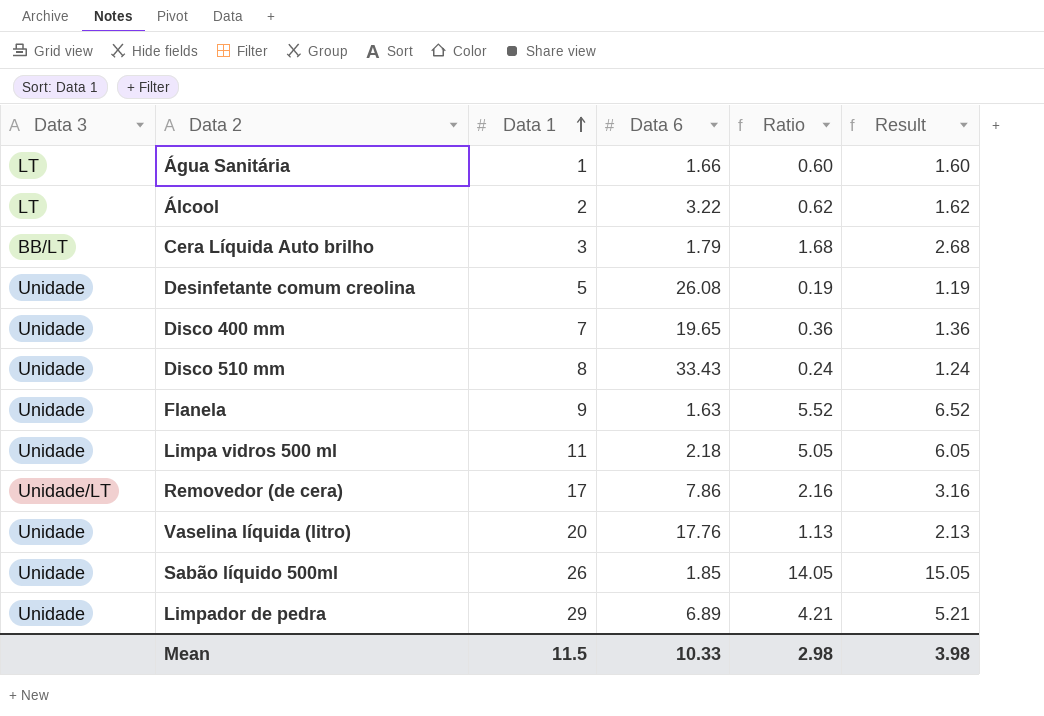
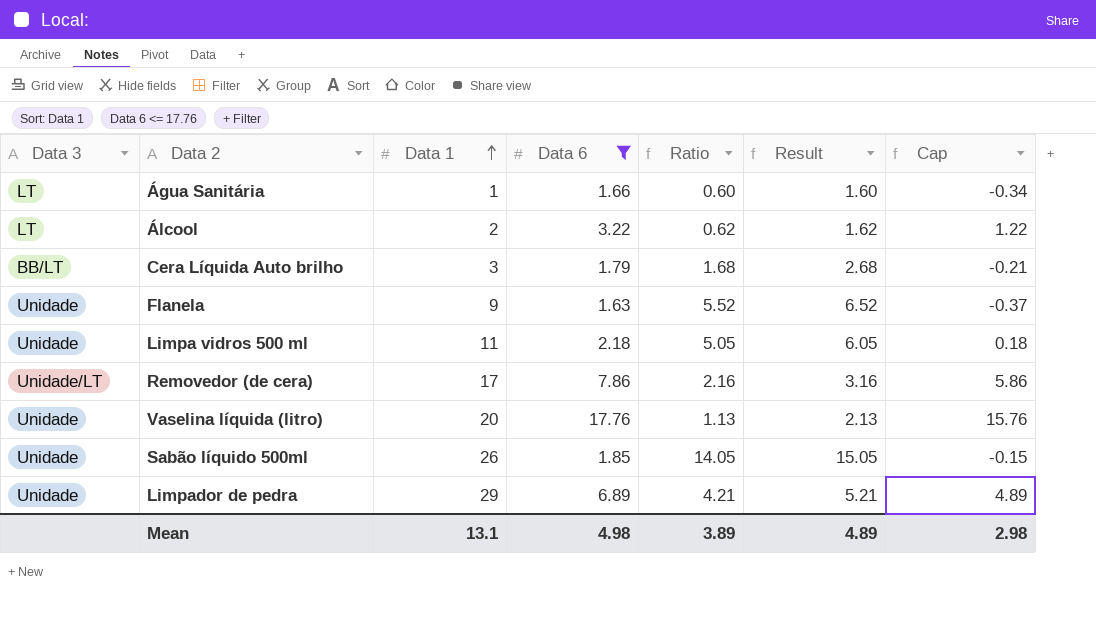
filter: none -> Data 6 <= 17.76
column Cap | formula: none -> [Data 6] - 2
Mean | Data 1: 11.5 -> 13.1
Mean | Data 6: 10.33 -> 4.98
Mean | Ratio: 2.98 -> 3.89
Mean | Result: 3.98 -> 4.89

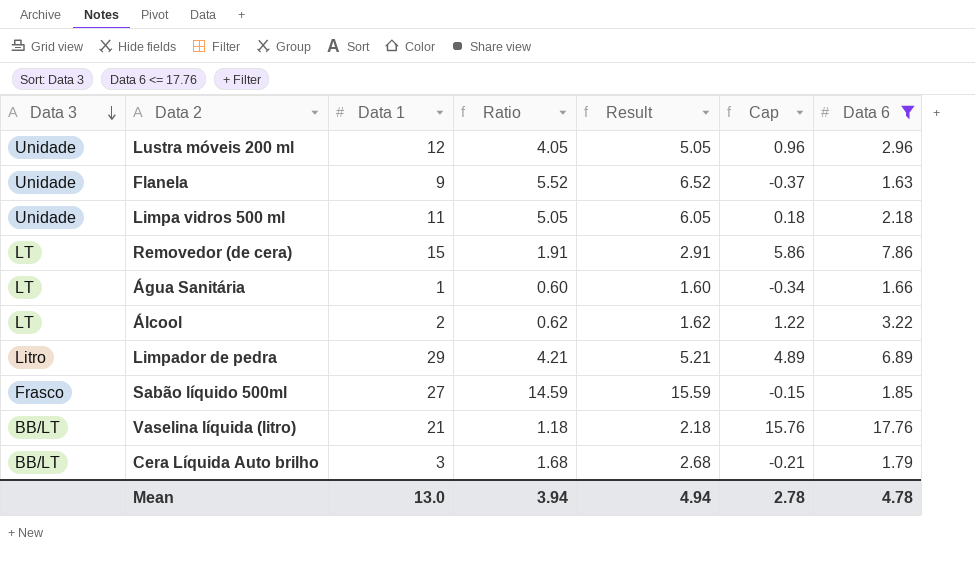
row order: Data 1 ascending -> Data 3 descending
column Data 6 | position: 4 -> 7
row Lustra móveis 200 ml: none -> Unidade | 12 | 4.05 | 5.05 | 0.96 | 2.96
Removedor (de cera) | Data 3: Unidade/LT -> LT
Removedor (de cera) | Data 1: 17 -> 15
Removedor (de cera) | Ratio: 2.16 -> 1.91
Removedor (de cera) | Result: 3.16 -> 2.91
Limpador de pedra | Data 3: Unidade -> Litro
Sabão líquido 500ml | Data 3: Unidade -> Frasco
Sabão líquido 500ml | Data 1: 26 -> 27
Sabão líquido 500ml | Ratio: 14.05 -> 14.59
Sabão líquido 500ml | Result: 15.05 -> 15.59
Vaselina líquida (litro) | Data 3: Unidade -> BB/LT
Vaselina líquida (litro) | Data 1: 20 -> 21
Vaselina líquida (litro) | Ratio: 1.13 -> 1.18
Vaselina líquida (litro) | Result: 2.13 -> 2.18
Mean | Data 1: 13.1 -> 13.0
Mean | Ratio: 3.89 -> 3.94
Mean | Result: 4.89 -> 4.94
Mean | Cap: 2.98 -> 2.78
Mean | Data 6: 4.98 -> 4.78

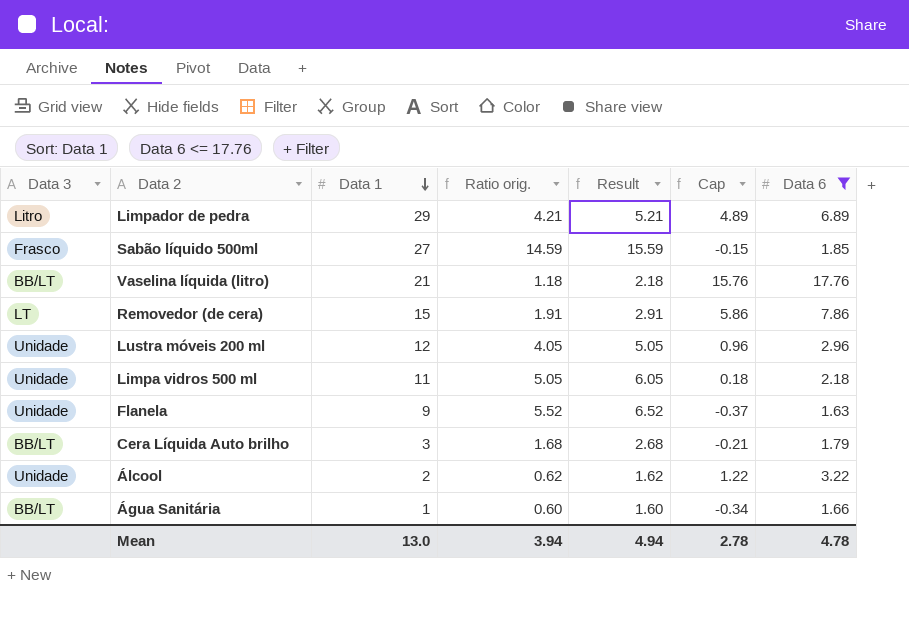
row order: Data 3 descending -> Data 1 descending
column name: Ratio -> Ratio orig.
Álcool | Data 3: LT -> Unidade
Água Sanitária | Data 3: LT -> BB/LT

